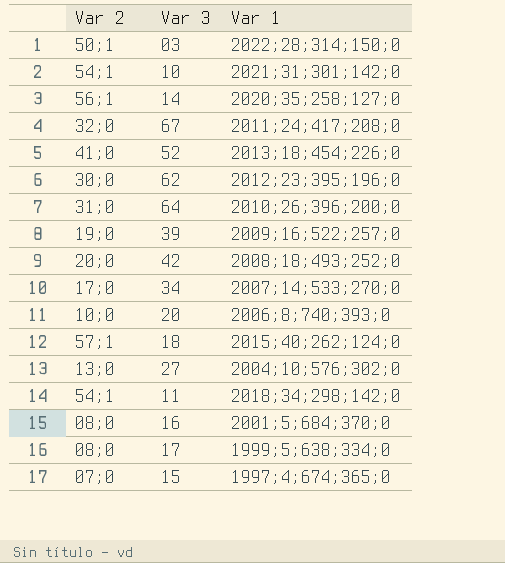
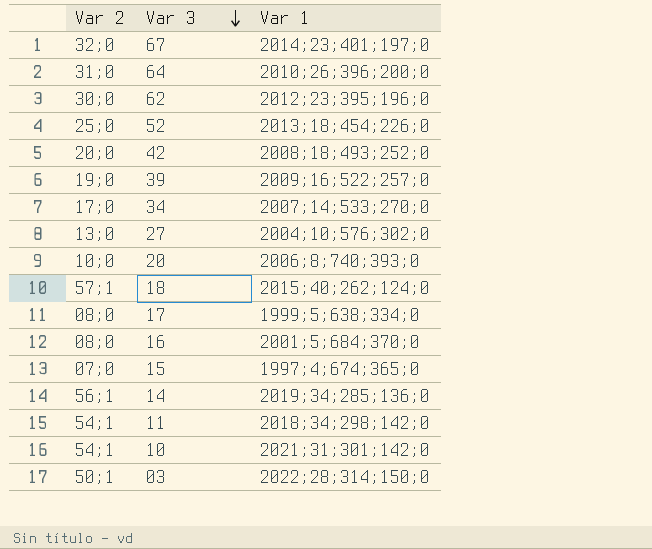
row order: none -> Var 3 descending
67 | Var 1: 2011;24;417;208;0 -> 2014;23;401;197;0
52 | Var 2: 41;0 -> 25;0
14 | Var 1: 2020;35;258;127;0 -> 2019;34;285;136;0

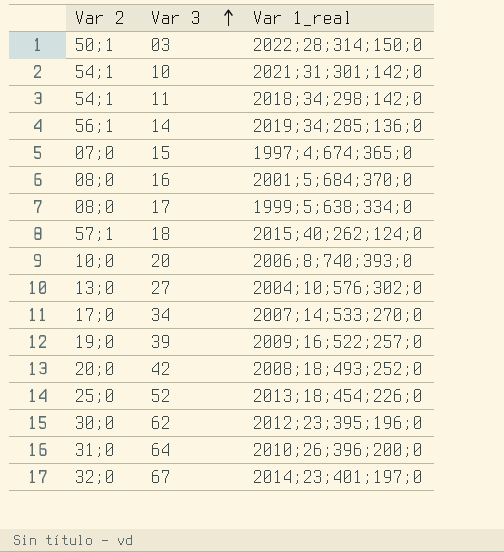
row order: Var 3 descending -> Var 3 ascending
column name: Var 1 -> Var 1_real

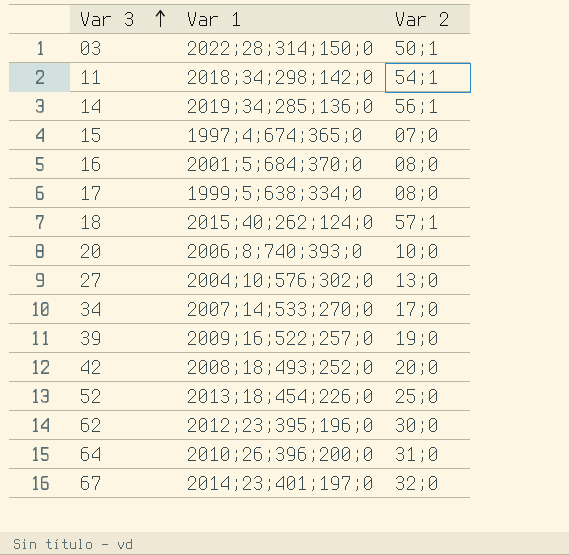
column name: Var 1_real -> Var 1
column Var 2 | position: 1 -> 3
row 10: 54;1 | 2021;31;301;142;0 -> none

